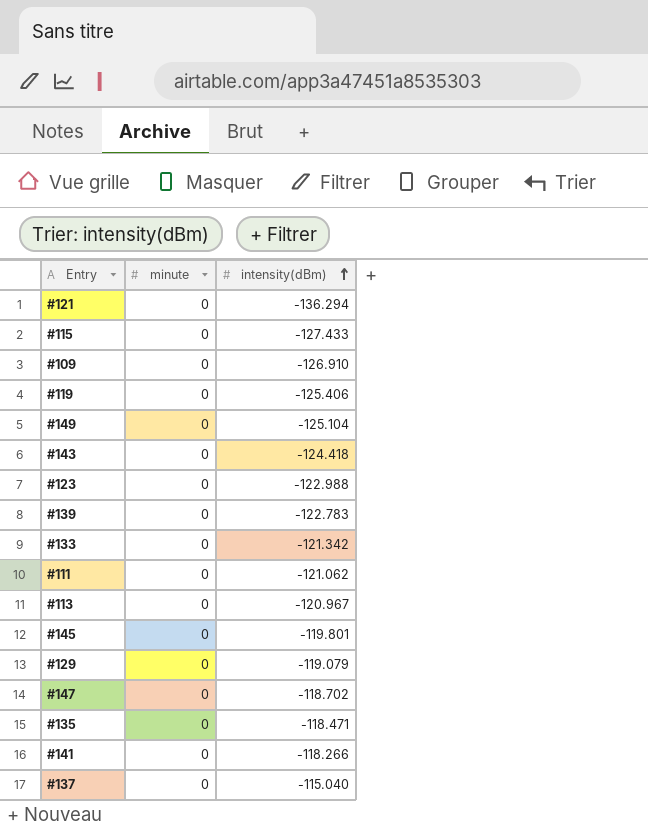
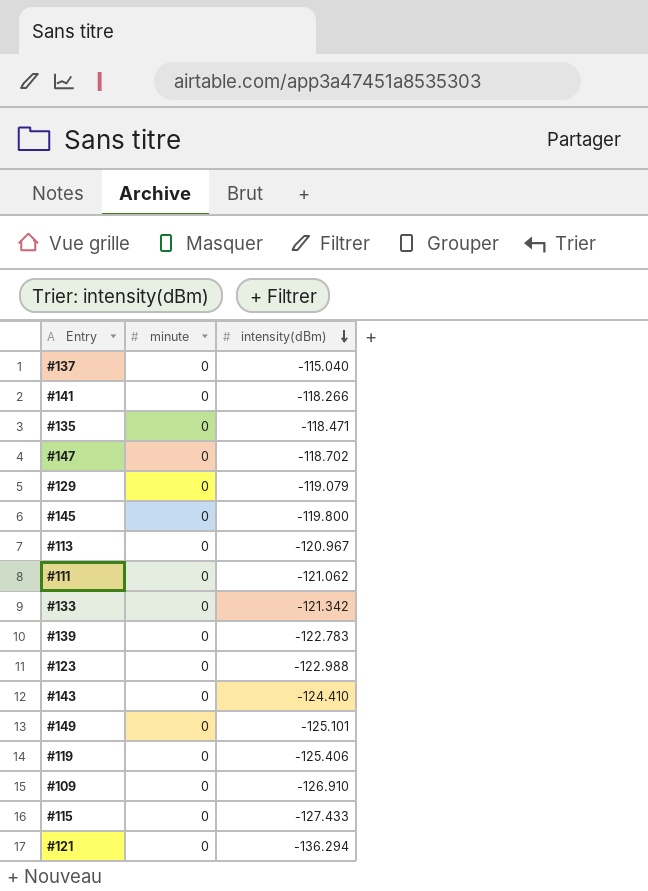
row order: intensity(dBm) ascending -> intensity(dBm) descending
#145 | intensity(dBm): -119.801 -> -119.800
#143 | intensity(dBm): -124.418 -> -124.410
#149 | intensity(dBm): -125.104 -> -125.101

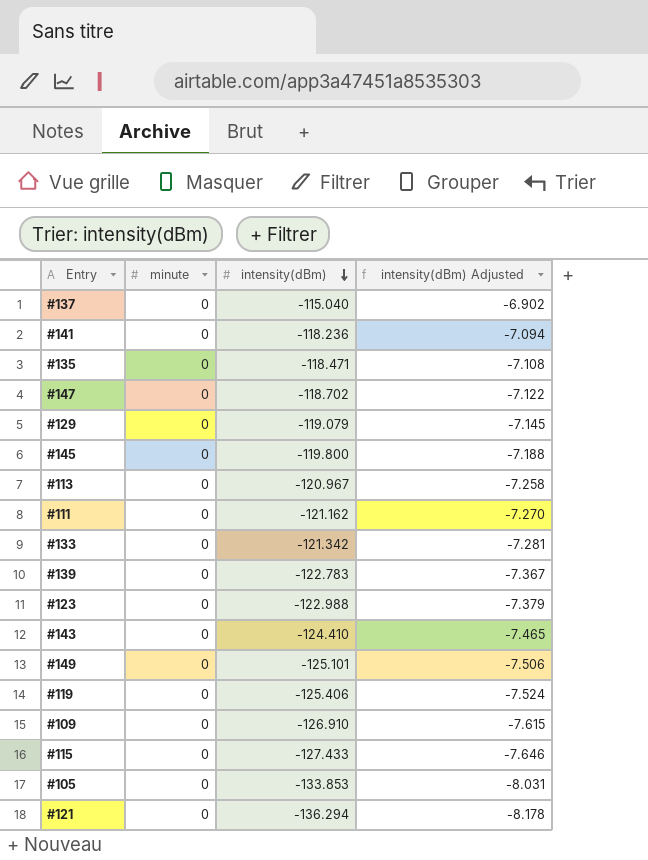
column intensity(dBm) Adjusted | formula: none -> [intensity(dBm)] * 0.06
#141 | intensity(dBm): -118.266 -> -118.236
#111 | intensity(dBm): -121.062 -> -121.162
row #105: none -> 0 | -133.853 | -8.031

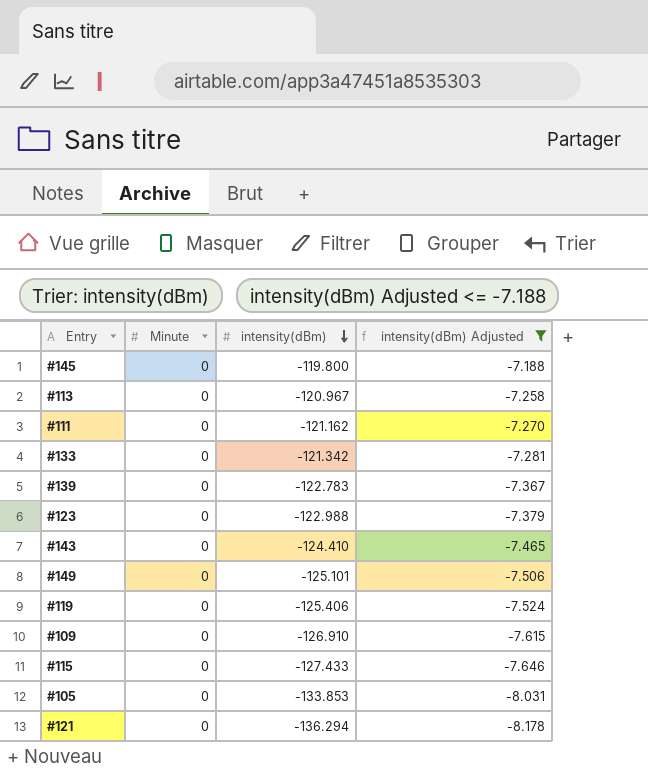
filter: none -> intensity(dBm) Adjusted <= -7.188
column name: minute -> Minute

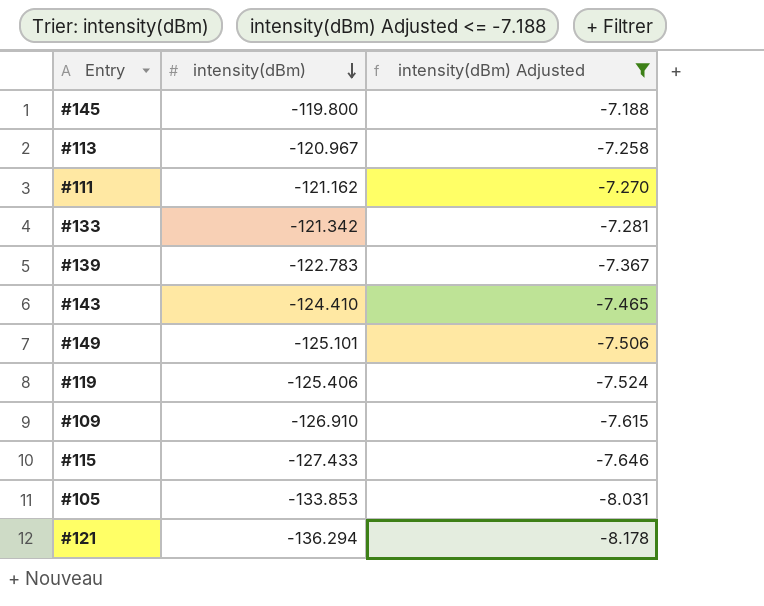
column Minute | position: 2 -> none
row #123: 0 | -122.988 | -7.379 -> none

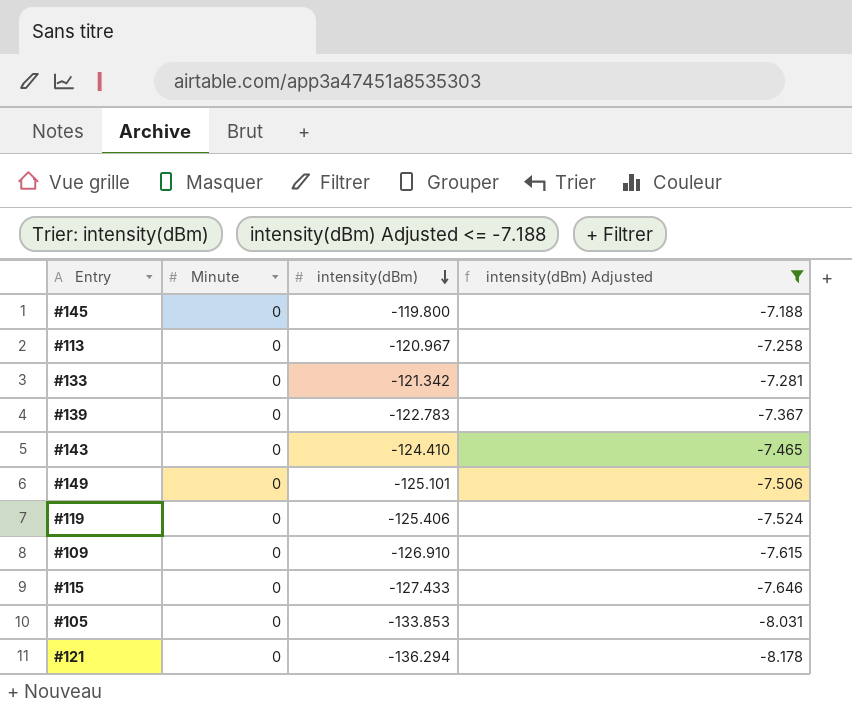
column Minute | position: none -> 2
row #111: -121.162 | -7.270 -> none

